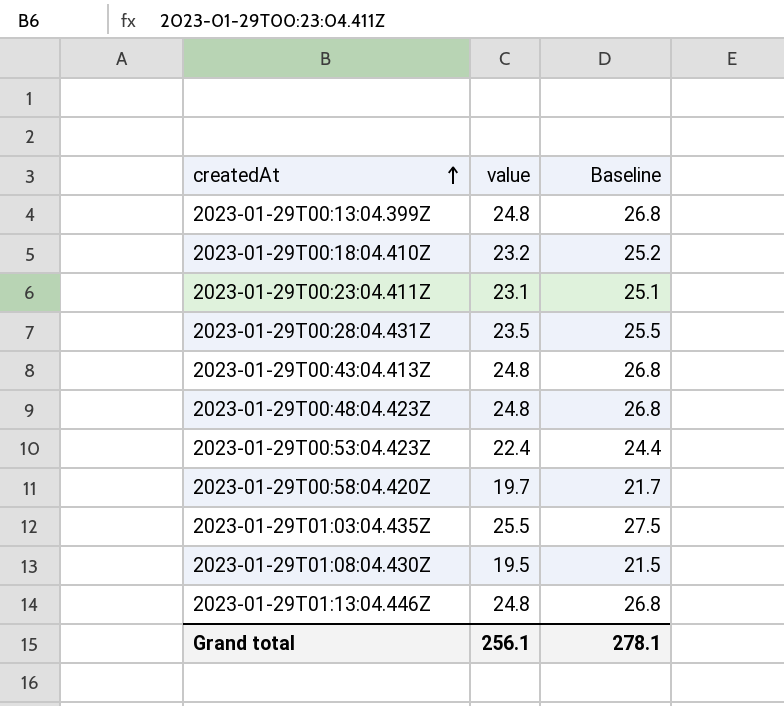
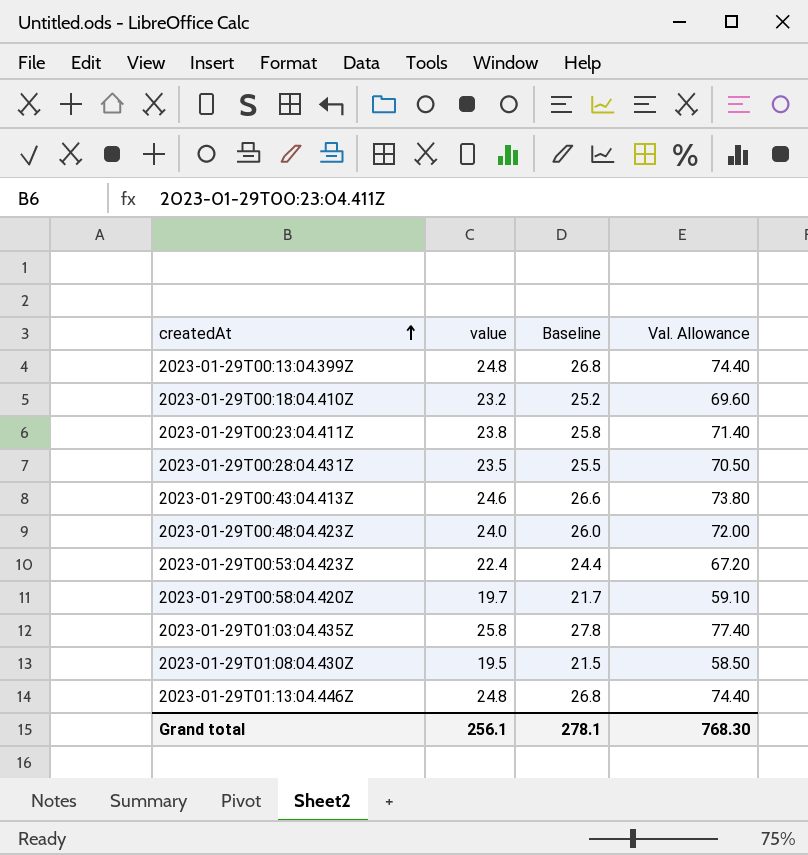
column Val. Allowance | formula: none -> [value] * 3
2023-01-29T00:23:04.411Z | value: 23.1 -> 23.8
2023-01-29T00:23:04.411Z | Baseline: 25.1 -> 25.8
2023-01-29T00:43:04.413Z | value: 24.8 -> 24.6
2023-01-29T00:43:04.413Z | Baseline: 26.8 -> 26.6
2023-01-29T00:48:04.423Z | value: 24.8 -> 24.0
2023-01-29T00:48:04.423Z | Baseline: 26.8 -> 26.0
2023-01-29T01:03:04.435Z | value: 25.5 -> 25.8
2023-01-29T01:03:04.435Z | Baseline: 27.5 -> 27.8

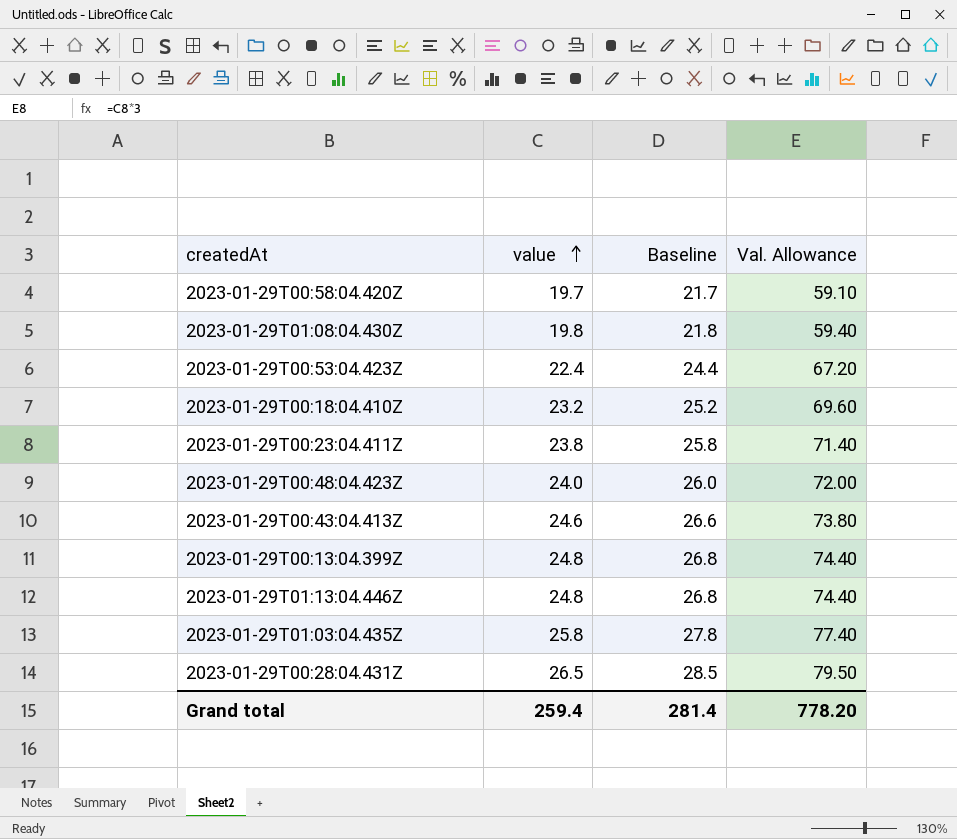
row order: createdAt ascending -> value ascending
2023-01-29T01:08:04.430Z | value: 19.5 -> 19.8
2023-01-29T01:08:04.430Z | Baseline: 21.5 -> 21.8
2023-01-29T01:08:04.430Z | Val. Allowance: 58.50 -> 59.40
2023-01-29T00:28:04.431Z | value: 23.5 -> 26.5
2023-01-29T00:28:04.431Z | Baseline: 25.5 -> 28.5
2023-01-29T00:28:04.431Z | Val. Allowance: 70.50 -> 79.50
Grand total | value: 256.1 -> 259.4
Grand total | Baseline: 278.1 -> 281.4
Grand total | Val. Allowance: 768.30 -> 778.20

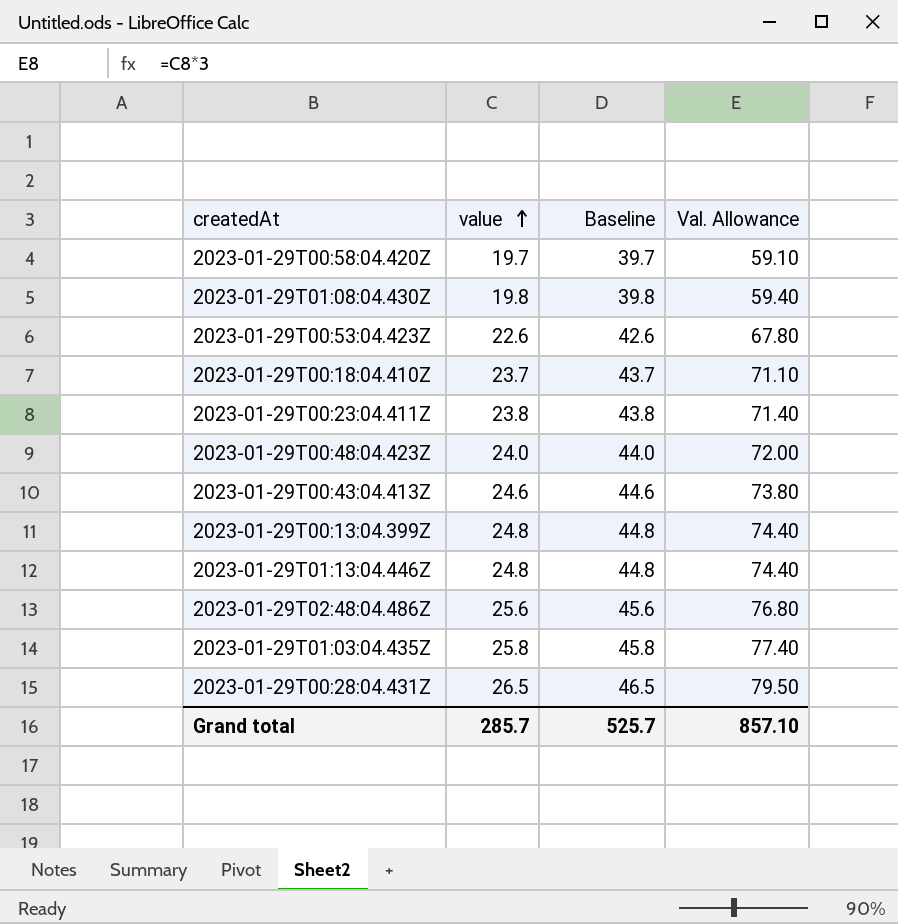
column Baseline | formula: [value] + 2 -> [value] + 20
2023-01-29T00:53:04.423Z | value: 22.4 -> 22.6
2023-01-29T00:53:04.423Z | Val. Allowance: 67.20 -> 67.80
2023-01-29T00:18:04.410Z | value: 23.2 -> 23.7
2023-01-29T00:18:04.410Z | Val. Allowance: 69.60 -> 71.10
row 2023-01-29T02:48:04.486Z: none -> 25.6 | 45.6 | 76.80
Grand total | value: 259.4 -> 285.7
Grand total | Baseline: 281.4 -> 525.7
Grand total | Val. Allowance: 778.20 -> 857.10

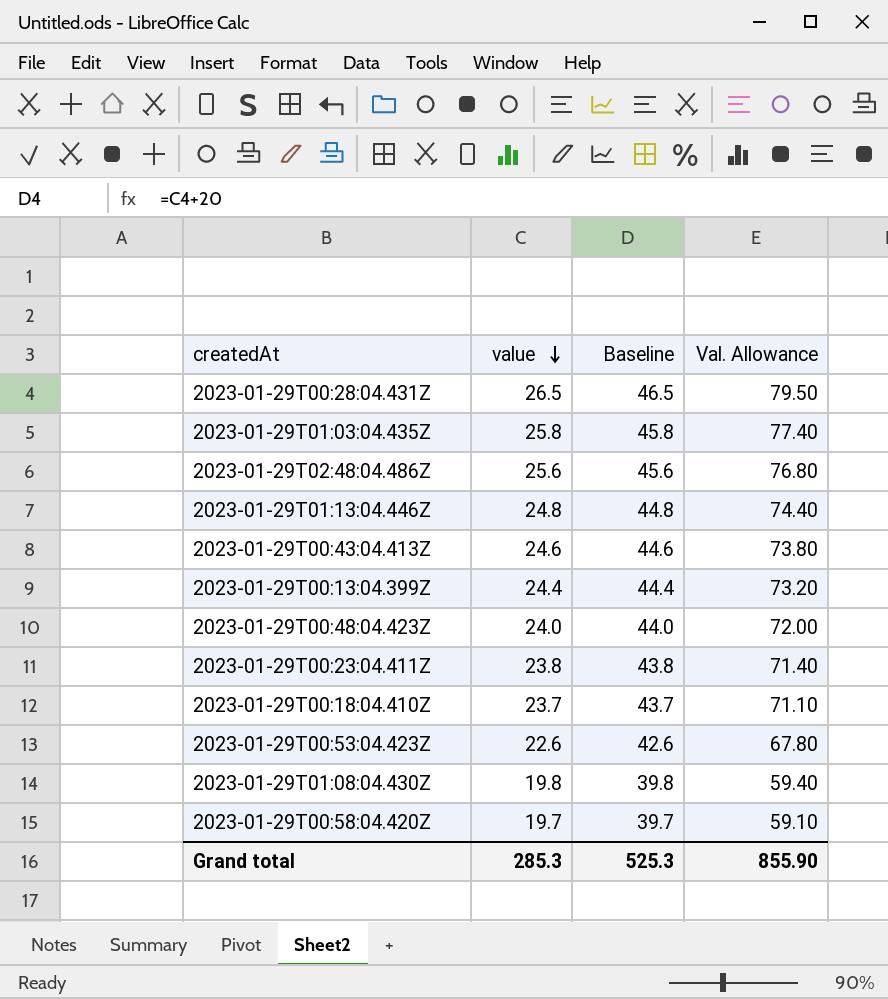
row order: value ascending -> value descending
2023-01-29T00:13:04.399Z | value: 24.8 -> 24.4
2023-01-29T00:13:04.399Z | Baseline: 44.8 -> 44.4
2023-01-29T00:13:04.399Z | Val. Allowance: 74.40 -> 73.20
Grand total | value: 285.7 -> 285.3
Grand total | Baseline: 525.7 -> 525.3
Grand total | Val. Allowance: 857.10 -> 855.90

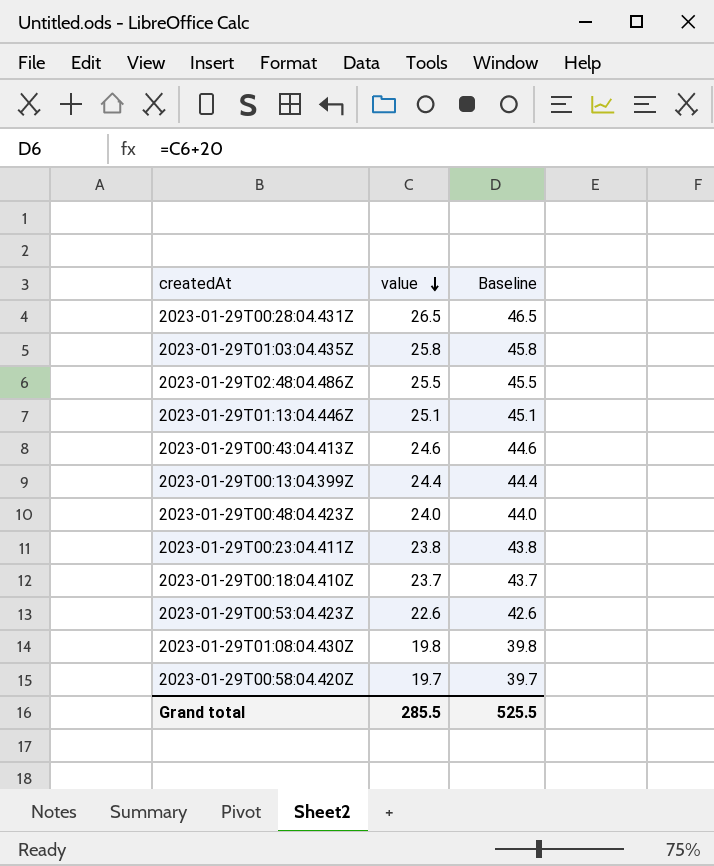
column Val. Allowance | formula: [value] * 3 -> none
2023-01-29T02:48:04.486Z | value: 25.6 -> 25.5
2023-01-29T02:48:04.486Z | Baseline: 45.6 -> 45.5
2023-01-29T01:13:04.446Z | value: 24.8 -> 25.1
2023-01-29T01:13:04.446Z | Baseline: 44.8 -> 45.1
Grand total | value: 285.3 -> 285.5
Grand total | Baseline: 525.3 -> 525.5

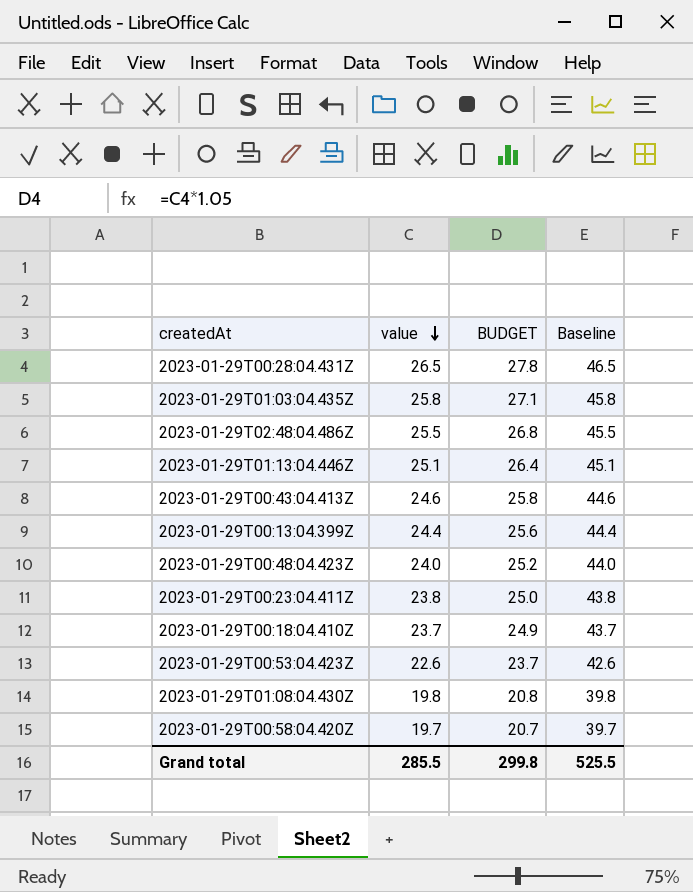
column BUDGET | formula: none -> [value] * 1.05

